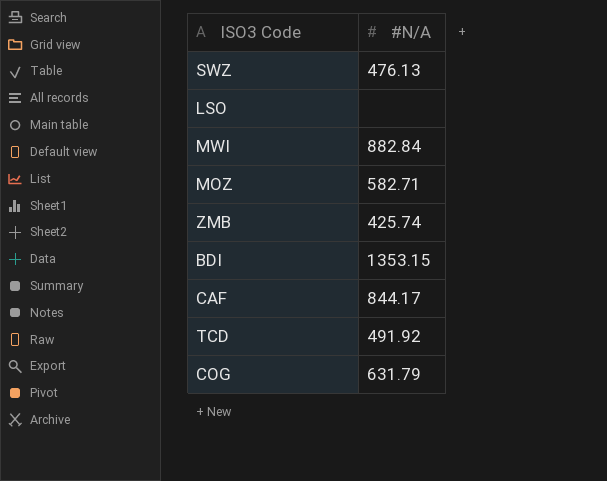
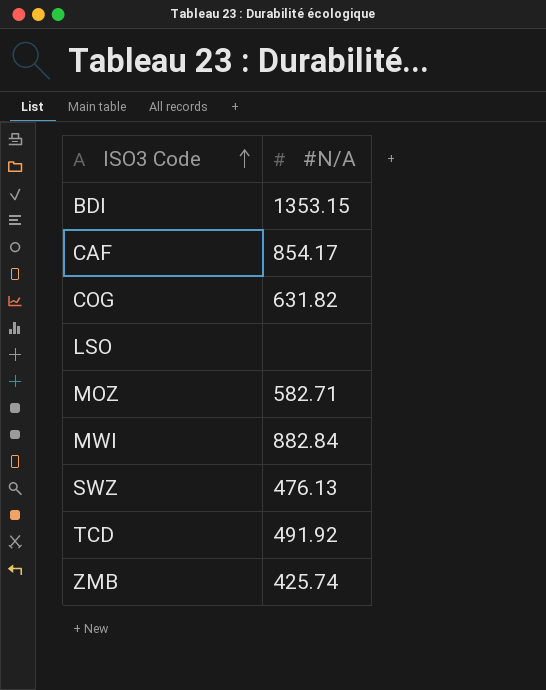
row order: none -> ISO3 Code ascending
CAF | #N/A: 844.17 -> 854.17
COG | #N/A: 631.79 -> 631.82

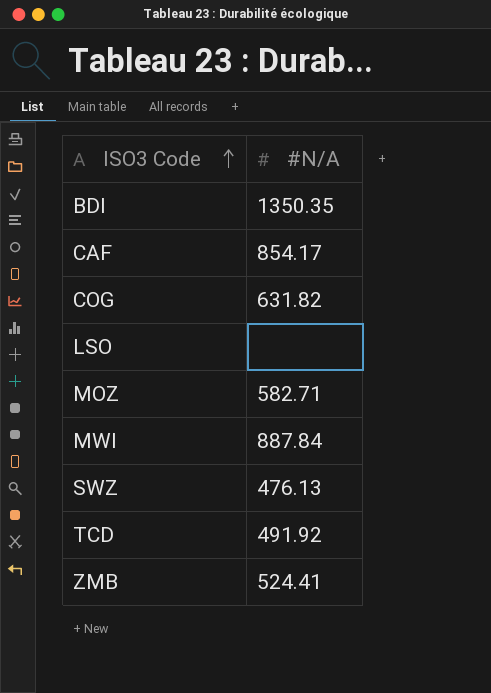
BDI | #N/A: 1353.15 -> 1350.35
MWI | #N/A: 882.84 -> 887.84
ZMB | #N/A: 425.74 -> 524.41

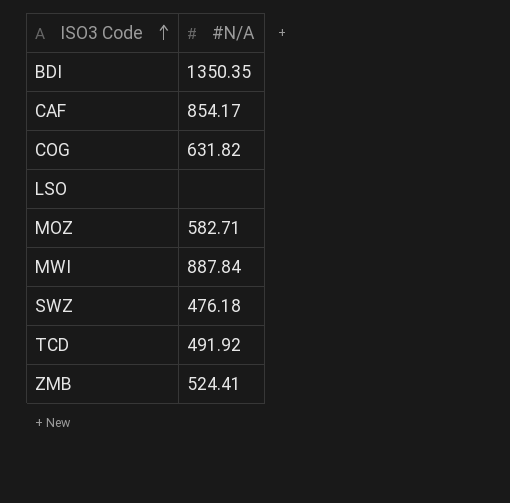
SWZ | #N/A: 476.13 -> 476.18

